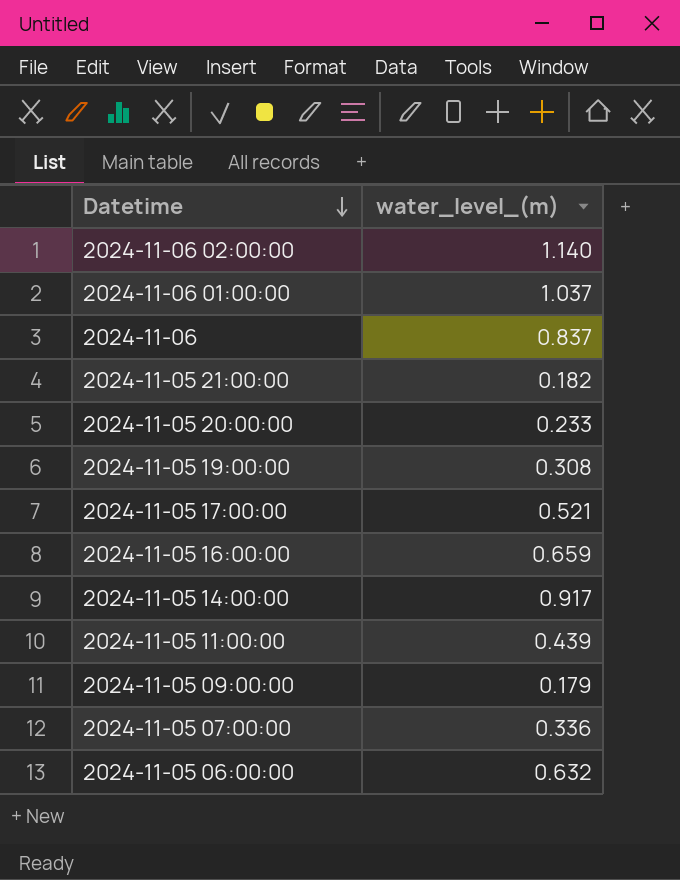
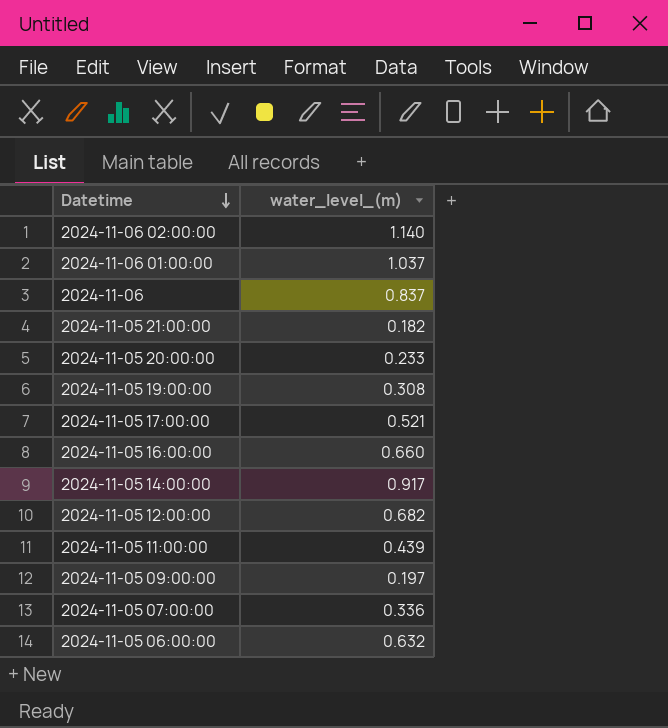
2024-11-05 16:00:00 | water_level_(m): 0.659 -> 0.660
row 2024-11-05 12:00:00: none -> 0.682
2024-11-05 09:00:00 | water_level_(m): 0.179 -> 0.197

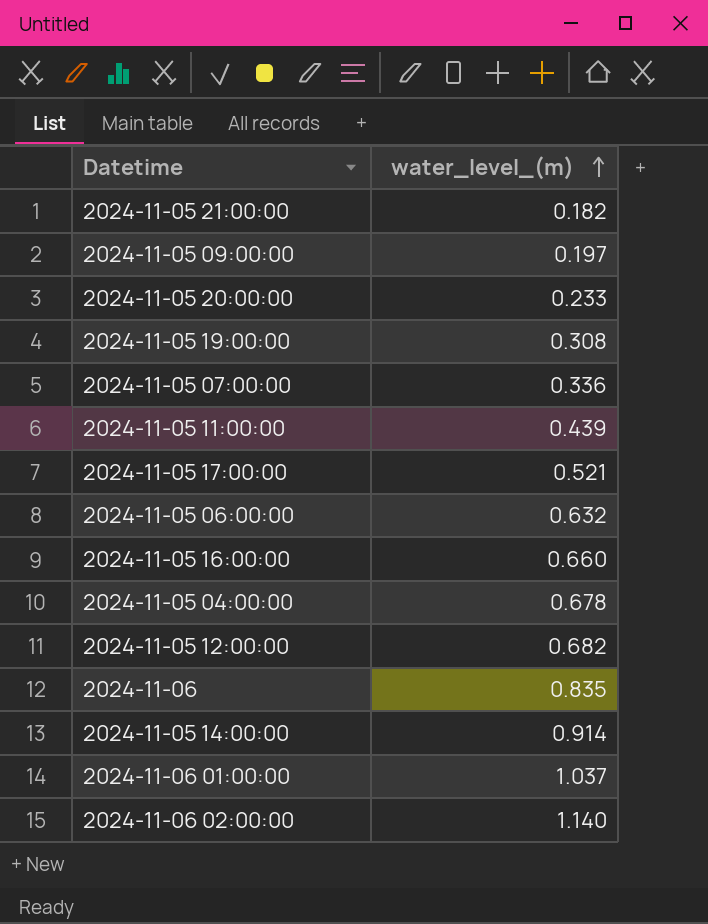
row order: Datetime descending -> water_level_(m) ascending
row 2024-11-05 04:00:00: none -> 0.678
2024-11-06 | water_level_(m): 0.837 -> 0.835
2024-11-05 14:00:00 | water_level_(m): 0.917 -> 0.914

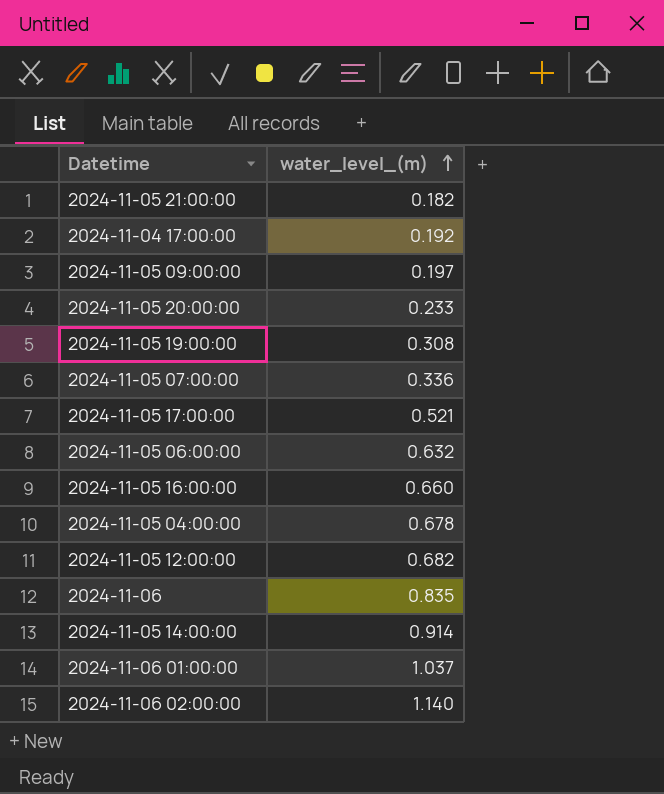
row 2024-11-05 11:00:00: 0.439 -> none
row 2024-11-04 17:00:00: none -> 0.192

